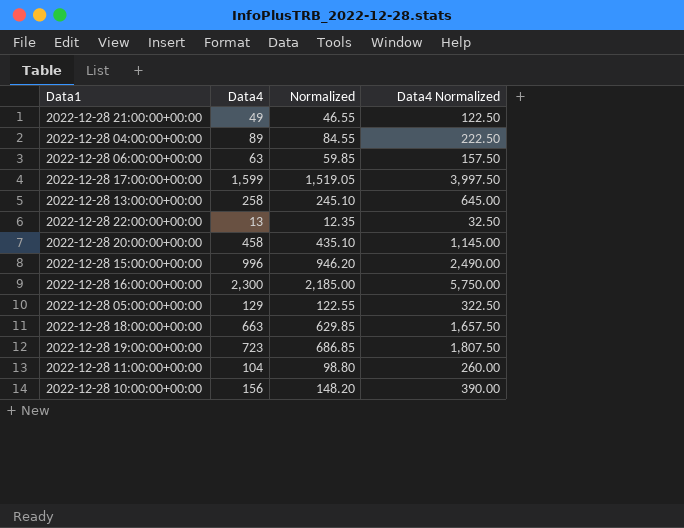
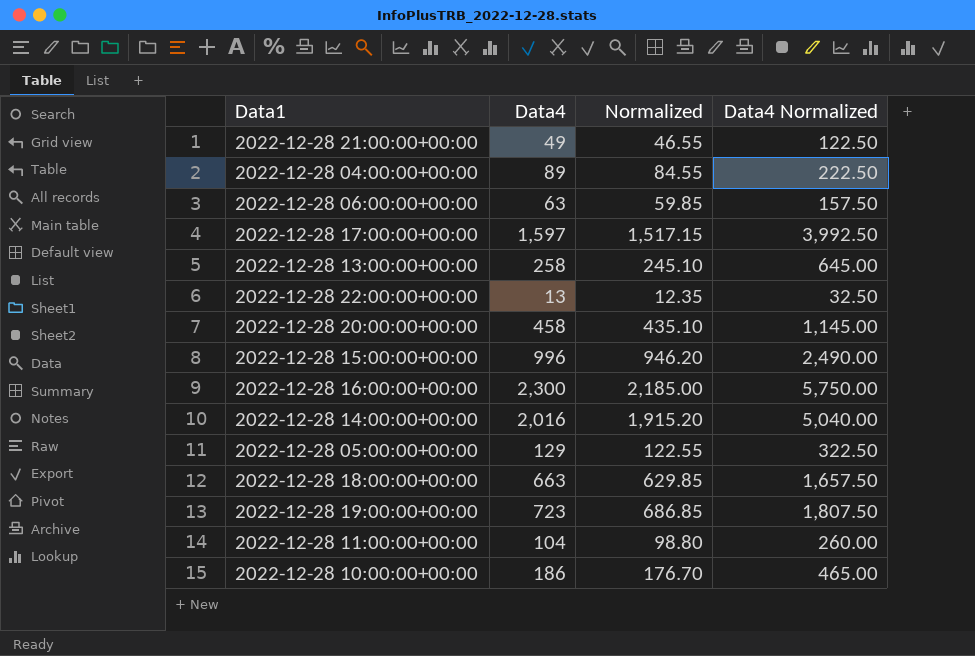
2022-12-28 17:00:00+00:00 | Data4: 1,599 -> 1,597
2022-12-28 17:00:00+00:00 | Normalized: 1,519.05 -> 1,517.15
2022-12-28 17:00:00+00:00 | Data4 Normalized: 3,997.50 -> 3,992.50
row 2022-12-28 14:00:00+00:00: none -> 2,016 | 1,915.20 | 5,040.00
2022-12-28 10:00:00+00:00 | Data4: 156 -> 186
2022-12-28 10:00:00+00:00 | Normalized: 148.20 -> 176.70
2022-12-28 10:00:00+00:00 | Data4 Normalized: 390.00 -> 465.00

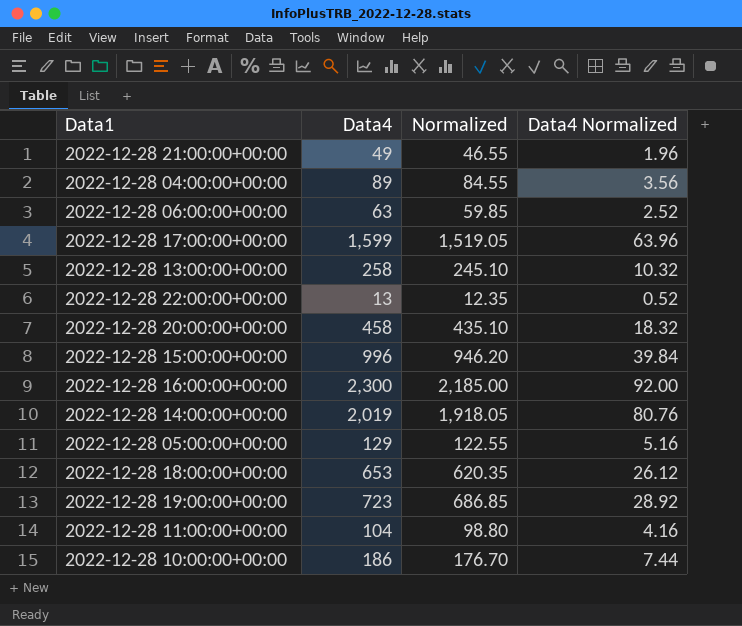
column Data4 Normalized | formula: [Data4] * 2.5 -> [Data4] * 0.04
2022-12-28 17:00:00+00:00 | Data4: 1,597 -> 1,599
2022-12-28 17:00:00+00:00 | Normalized: 1,517.15 -> 1,519.05
2022-12-28 14:00:00+00:00 | Data4: 2,016 -> 2,019
2022-12-28 14:00:00+00:00 | Normalized: 1,915.20 -> 1,918.05
2022-12-28 18:00:00+00:00 | Data4: 663 -> 653
2022-12-28 18:00:00+00:00 | Normalized: 629.85 -> 620.35

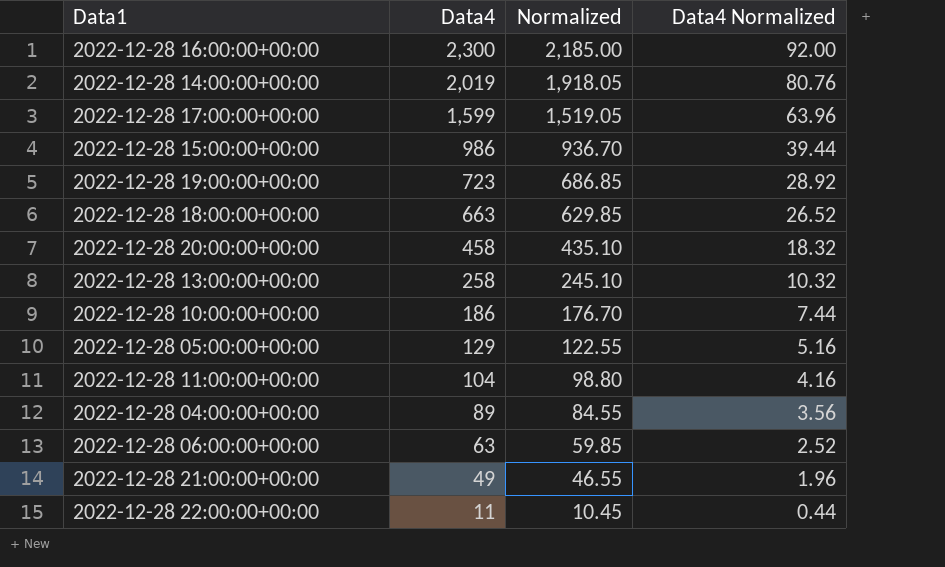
row order: none -> Data4 descending
2022-12-28 15:00:00+00:00 | Data4: 996 -> 986
2022-12-28 15:00:00+00:00 | Normalized: 946.20 -> 936.70
2022-12-28 15:00:00+00:00 | Data4 Normalized: 39.84 -> 39.44
2022-12-28 18:00:00+00:00 | Data4: 653 -> 663
2022-12-28 18:00:00+00:00 | Normalized: 620.35 -> 629.85
2022-12-28 18:00:00+00:00 | Data4 Normalized: 26.12 -> 26.52
2022-12-28 22:00:00+00:00 | Data4: 13 -> 11
2022-12-28 22:00:00+00:00 | Normalized: 12.35 -> 10.45
2022-12-28 22:00:00+00:00 | Data4 Normalized: 0.52 -> 0.44

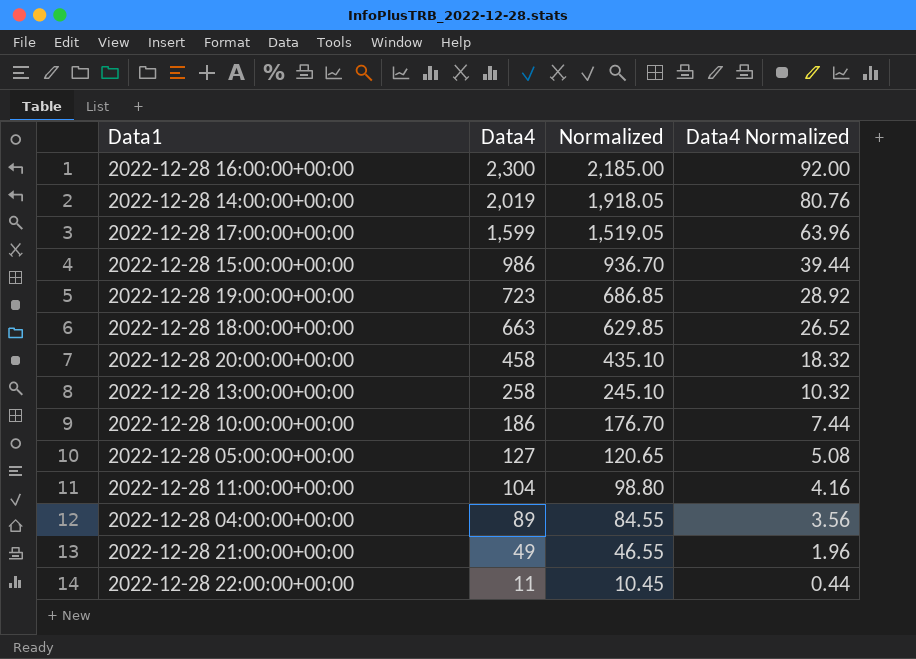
row 2022-12-28 06:00:00+00:00: 63 | 59.85 | 2.52 -> none
2022-12-28 05:00:00+00:00 | Data4: 129 -> 127
2022-12-28 05:00:00+00:00 | Normalized: 122.55 -> 120.65
2022-12-28 05:00:00+00:00 | Data4 Normalized: 5.16 -> 5.08

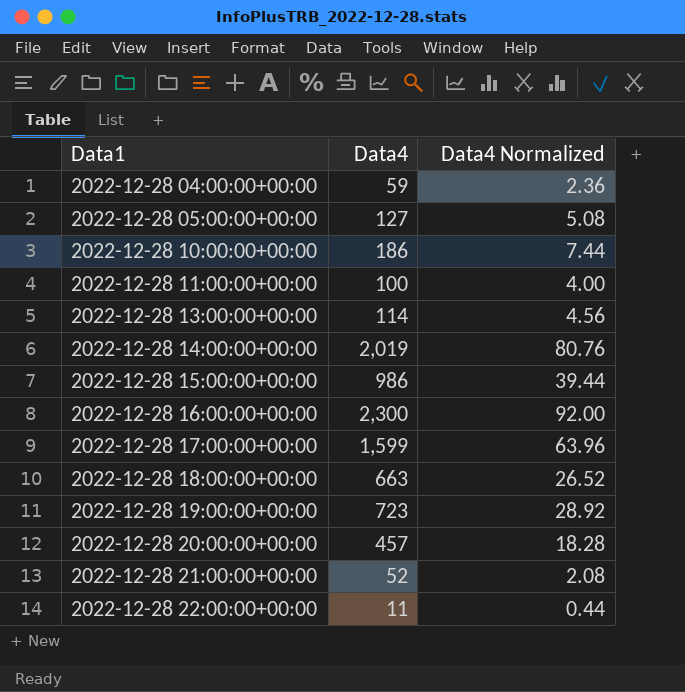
row order: Data4 descending -> Data1 ascending
column Normalized | formula: [Data4] * 0.95 -> none
2022-12-28 04:00:00+00:00 | Data4: 89 -> 59
2022-12-28 04:00:00+00:00 | Data4 Normalized: 3.56 -> 2.36
2022-12-28 11:00:00+00:00 | Data4: 104 -> 100
2022-12-28 11:00:00+00:00 | Data4 Normalized: 4.16 -> 4.00
2022-12-28 13:00:00+00:00 | Data4: 258 -> 114
2022-12-28 13:00:00+00:00 | Data4 Normalized: 10.32 -> 4.56
2022-12-28 20:00:00+00:00 | Data4: 458 -> 457
2022-12-28 20:00:00+00:00 | Data4 Normalized: 18.32 -> 18.28
2022-12-28 21:00:00+00:00 | Data4: 49 -> 52
2022-12-28 21:00:00+00:00 | Data4 Normalized: 1.96 -> 2.08

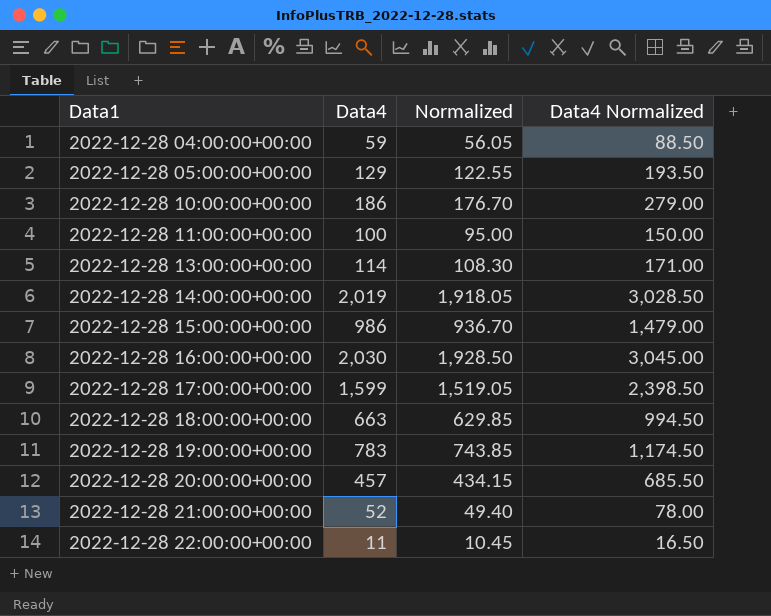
column Normalized | formula: none -> [Data4] * 0.95
column Data4 Normalized | formula: [Data4] * 0.04 -> [Data4] * 1.5
2022-12-28 05:00:00+00:00 | Data4: 127 -> 129
2022-12-28 16:00:00+00:00 | Data4: 2,300 -> 2,030
2022-12-28 19:00:00+00:00 | Data4: 723 -> 783

